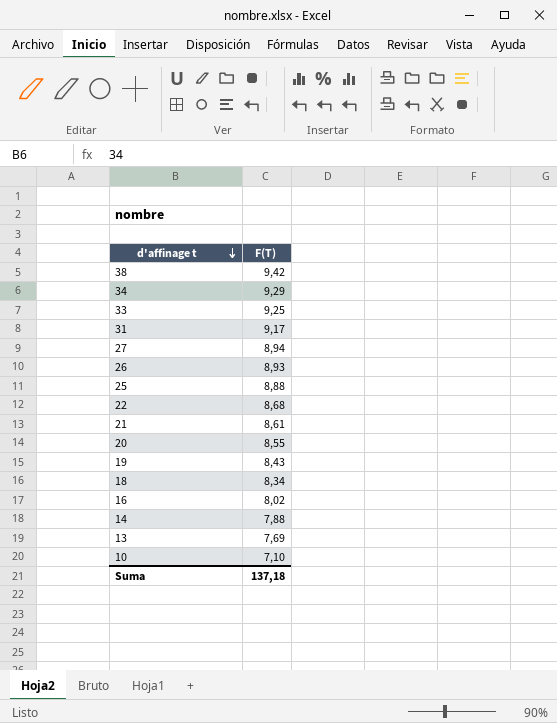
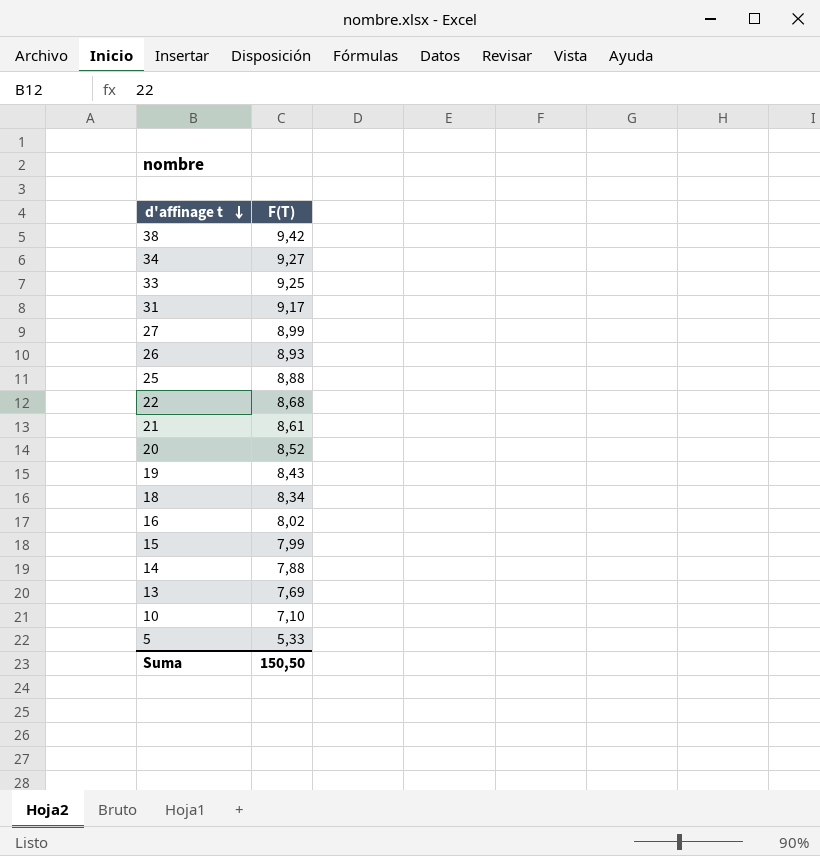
34 | F(T): 9,29 -> 9,27
27 | F(T): 8,94 -> 8,99
20 | F(T): 8,55 -> 8,52
row 15: none -> 7,99
row 5: none -> 5,33
Suma | F(T): 137,18 -> 150,50

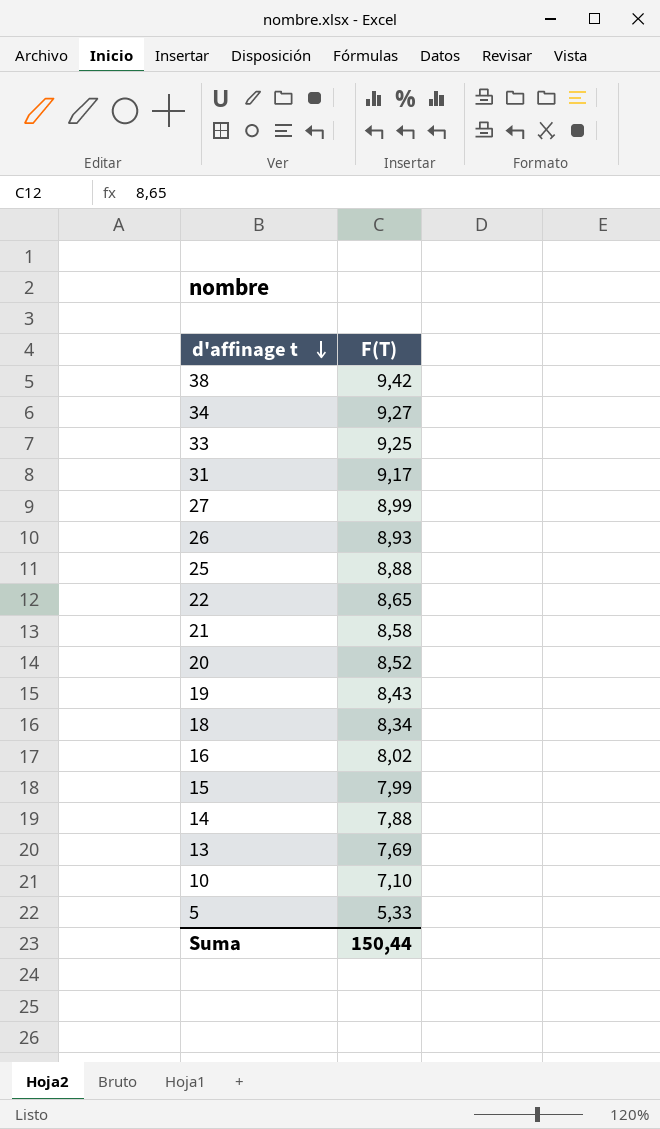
22 | F(T): 8,68 -> 8,65
21 | F(T): 8,61 -> 8,58
Suma | F(T): 150,50 -> 150,44

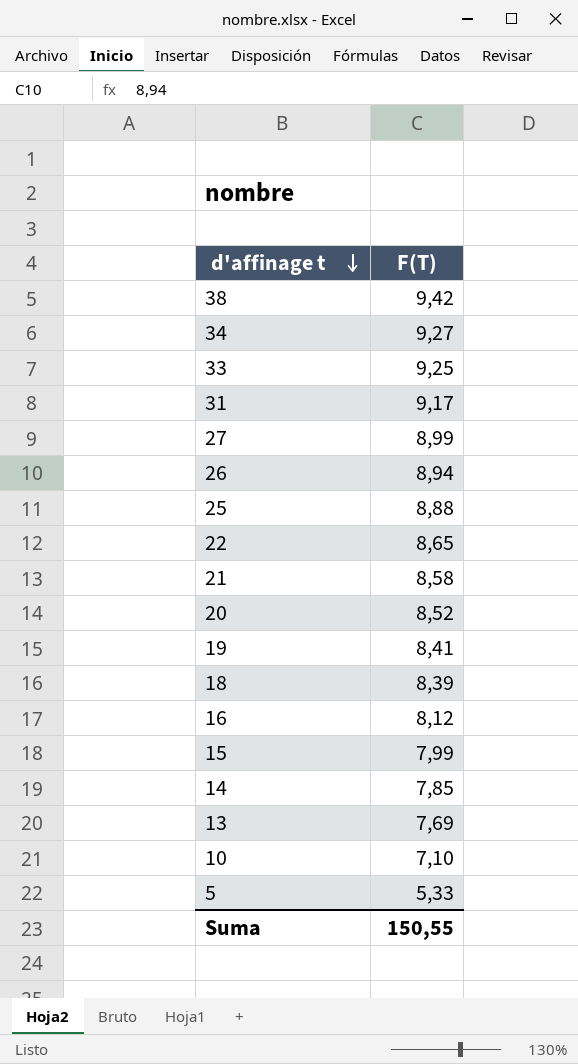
26 | F(T): 8,93 -> 8,94
19 | F(T): 8,43 -> 8,41
18 | F(T): 8,34 -> 8,39
16 | F(T): 8,02 -> 8,12
14 | F(T): 7,88 -> 7,85
Suma | F(T): 150,44 -> 150,55

